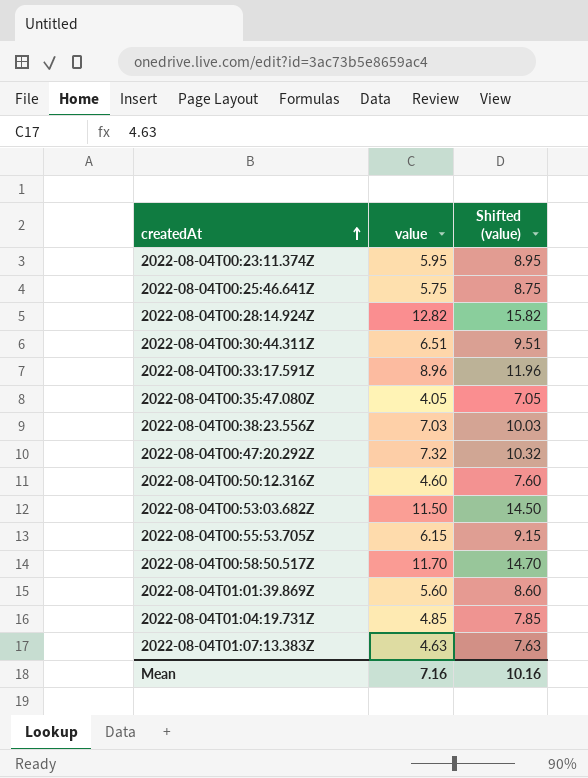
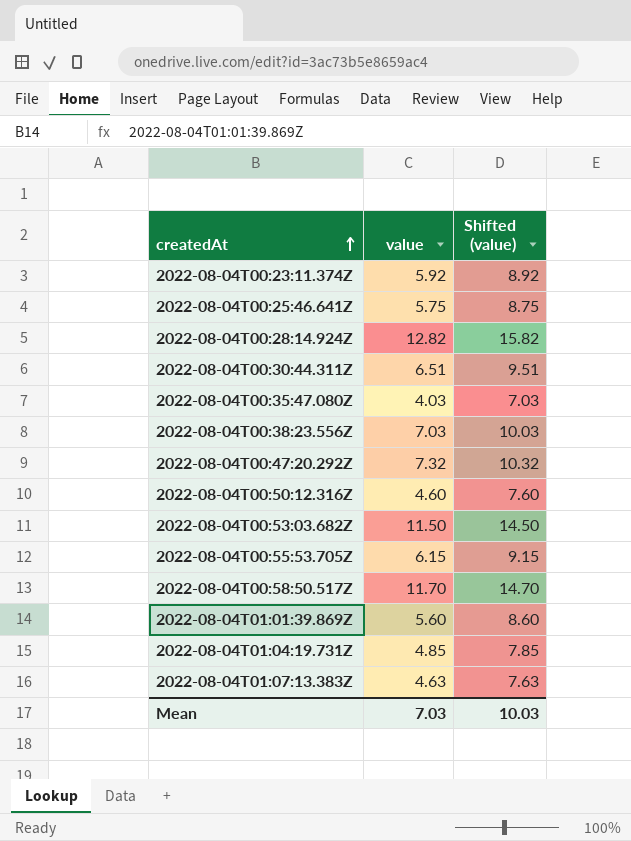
row 2022-08-04T00:33:17.591Z: 8.96 | 11.96 -> none
2022-08-04T00:23:11.374Z | value: 5.95 -> 5.92
2022-08-04T00:23:11.374Z | Shifted (value): 8.95 -> 8.92
2022-08-04T00:35:47.080Z | value: 4.05 -> 4.03
2022-08-04T00:35:47.080Z | Shifted (value): 7.05 -> 7.03
Mean | value: 7.16 -> 7.03
Mean | Shifted (value): 10.16 -> 10.03

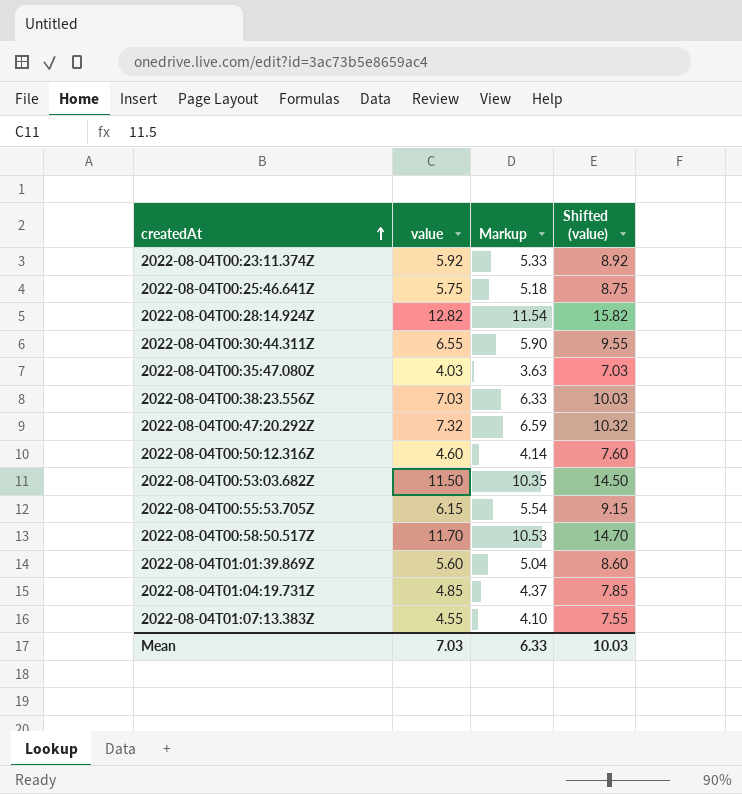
column Markup | formula: none -> [value] * 0.9
2022-08-04T00:30:44.311Z | value: 6.51 -> 6.55
2022-08-04T00:30:44.311Z | Shifted (value): 9.51 -> 9.55
2022-08-04T01:07:13.383Z | value: 4.63 -> 4.55
2022-08-04T01:07:13.383Z | Shifted (value): 7.63 -> 7.55

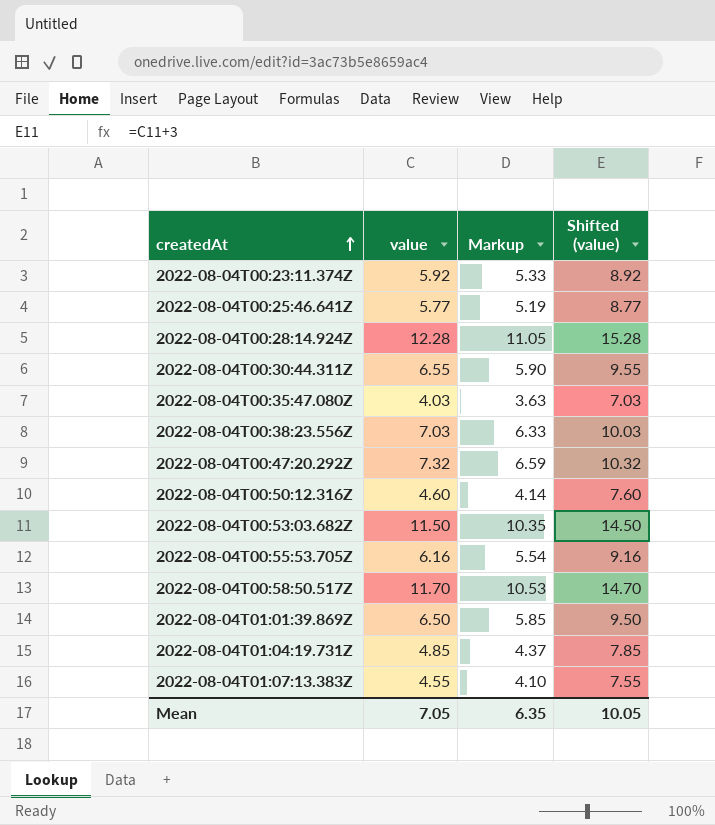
2022-08-04T00:25:46.641Z | value: 5.75 -> 5.77
2022-08-04T00:25:46.641Z | Markup: 5.18 -> 5.19
2022-08-04T00:25:46.641Z | Shifted (value): 8.75 -> 8.77
2022-08-04T00:28:14.924Z | value: 12.82 -> 12.28
2022-08-04T00:28:14.924Z | Markup: 11.54 -> 11.05
2022-08-04T00:28:14.924Z | Shifted (value): 15.82 -> 15.28
2022-08-04T00:55:53.705Z | value: 6.15 -> 6.16
2022-08-04T00:55:53.705Z | Shifted (value): 9.15 -> 9.16
2022-08-04T01:01:39.869Z | value: 5.60 -> 6.50
2022-08-04T01:01:39.869Z | Markup: 5.04 -> 5.85
2022-08-04T01:01:39.869Z | Shifted (value): 8.60 -> 9.50
Mean | value: 7.03 -> 7.05
Mean | Markup: 6.33 -> 6.35
Mean | Shifted (value): 10.03 -> 10.05

